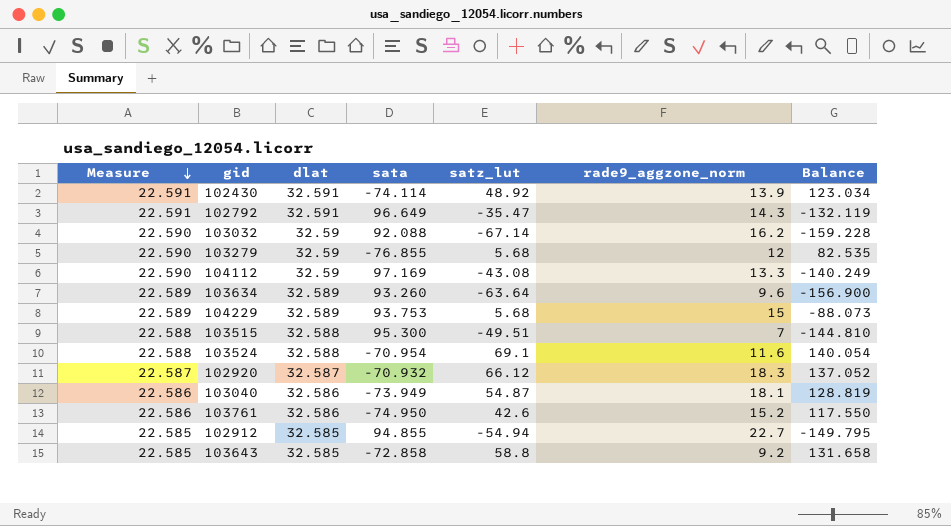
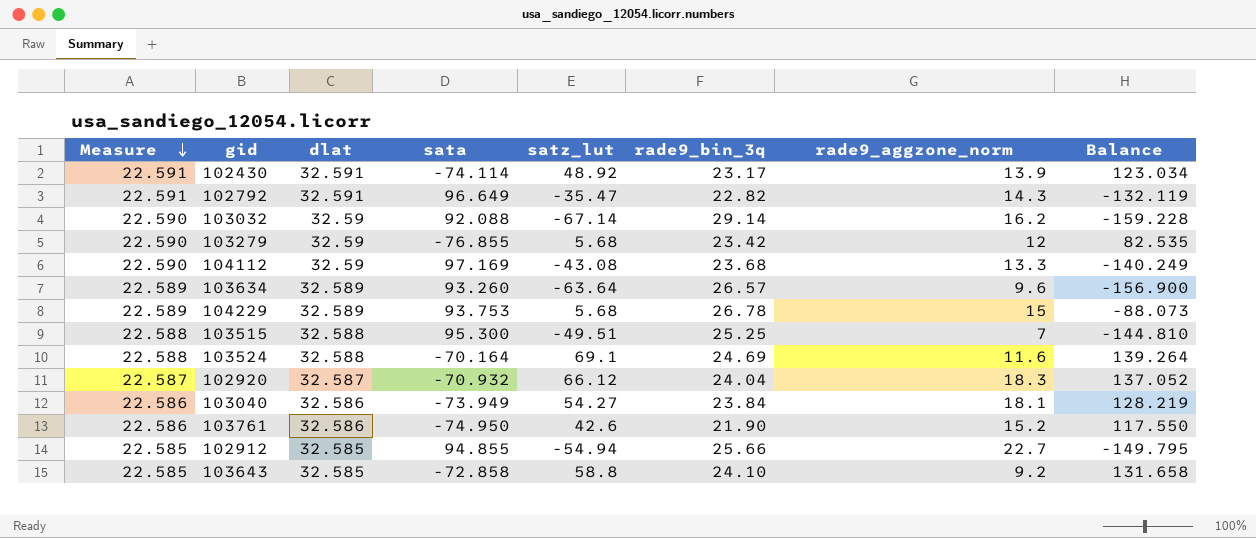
column rade9_bin_3q | position: none -> 6
103524 | sata: -70.954 -> -70.164
103524 | Balance: 140.054 -> 139.264
103040 | satz_lut: 54.87 -> 54.27
103040 | Balance: 128.819 -> 128.219

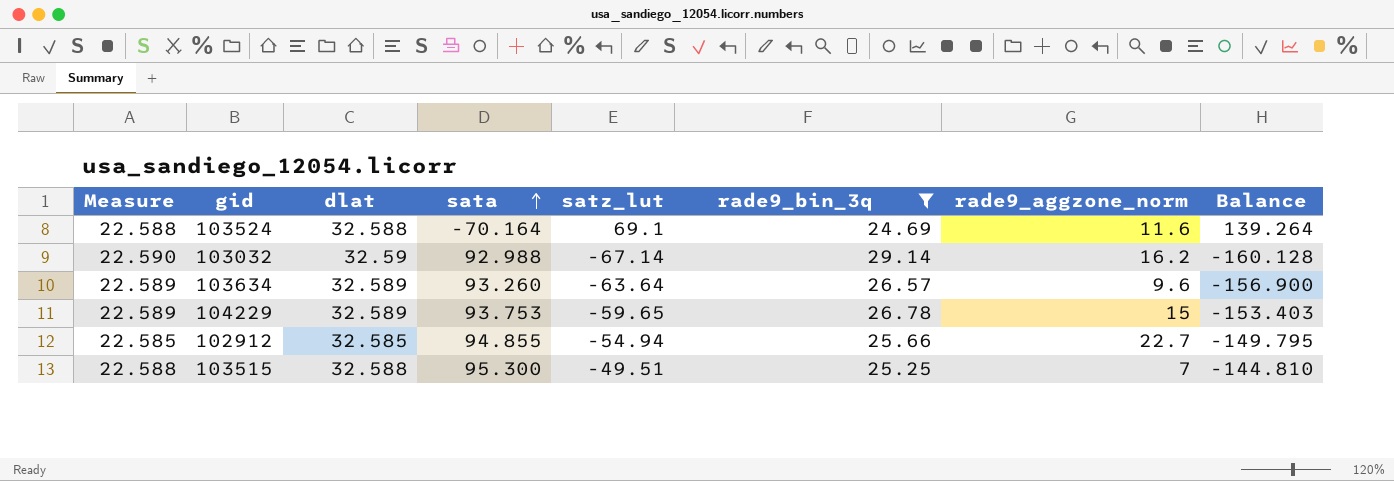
filter: none -> rade9_bin_3q >= 24.69
row order: Measure descending -> sata ascending
103032 | sata: 92.088 -> 92.988
103032 | Balance: -159.228 -> -160.128
104229 | satz_lut: 5.68 -> -59.65
104229 | Balance: -88.073 -> -153.403

